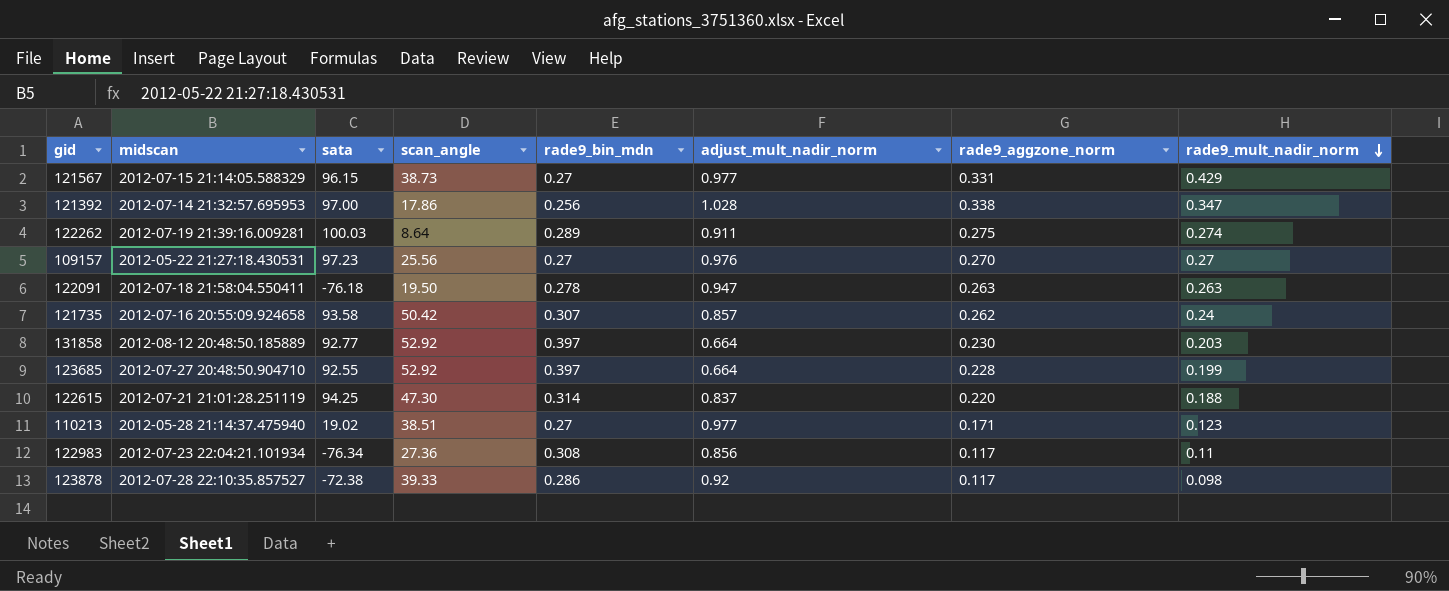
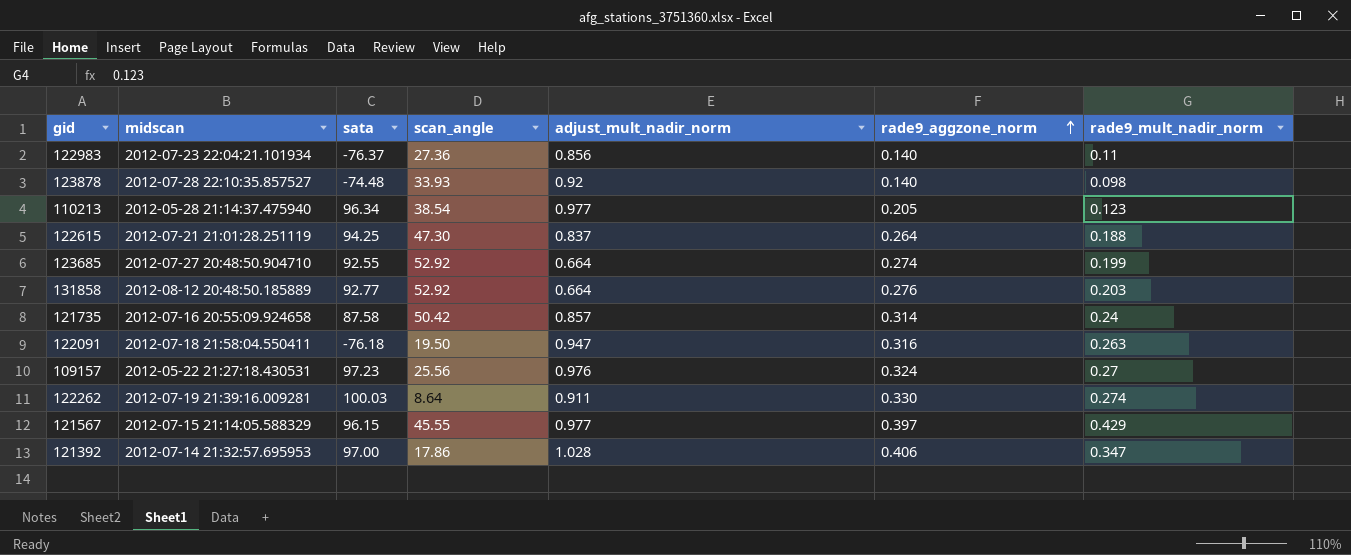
row order: rade9_mult_nadir_norm descending -> rade9_aggzone_norm ascending
column rade9_bin_mdn | position: 5 -> none
122983 | sata: -76.34 -> -76.37
122983 | rade9_aggzone_norm: 0.117 -> 0.140
123878 | sata: -72.38 -> -74.48
123878 | scan_angle: 39.33 -> 33.93
123878 | rade9_aggzone_norm: 0.117 -> 0.140
110213 | sata: 19.02 -> 96.34
110213 | scan_angle: 38.51 -> 38.54
110213 | rade9_aggzone_norm: 0.171 -> 0.205
122615 | rade9_aggzone_norm: 0.220 -> 0.264
123685 | rade9_aggzone_norm: 0.228 -> 0.274
131858 | rade9_aggzone_norm: 0.230 -> 0.276
121735 | sata: 93.58 -> 87.58
121735 | rade9_aggzone_norm: 0.262 -> 0.314
122091 | rade9_aggzone_norm: 0.263 -> 0.316
109157 | rade9_aggzone_norm: 0.270 -> 0.324
122262 | rade9_aggzone_norm: 0.275 -> 0.330
121567 | scan_angle: 38.73 -> 45.55
121567 | rade9_aggzone_norm: 0.331 -> 0.397
121392 | rade9_aggzone_norm: 0.338 -> 0.406

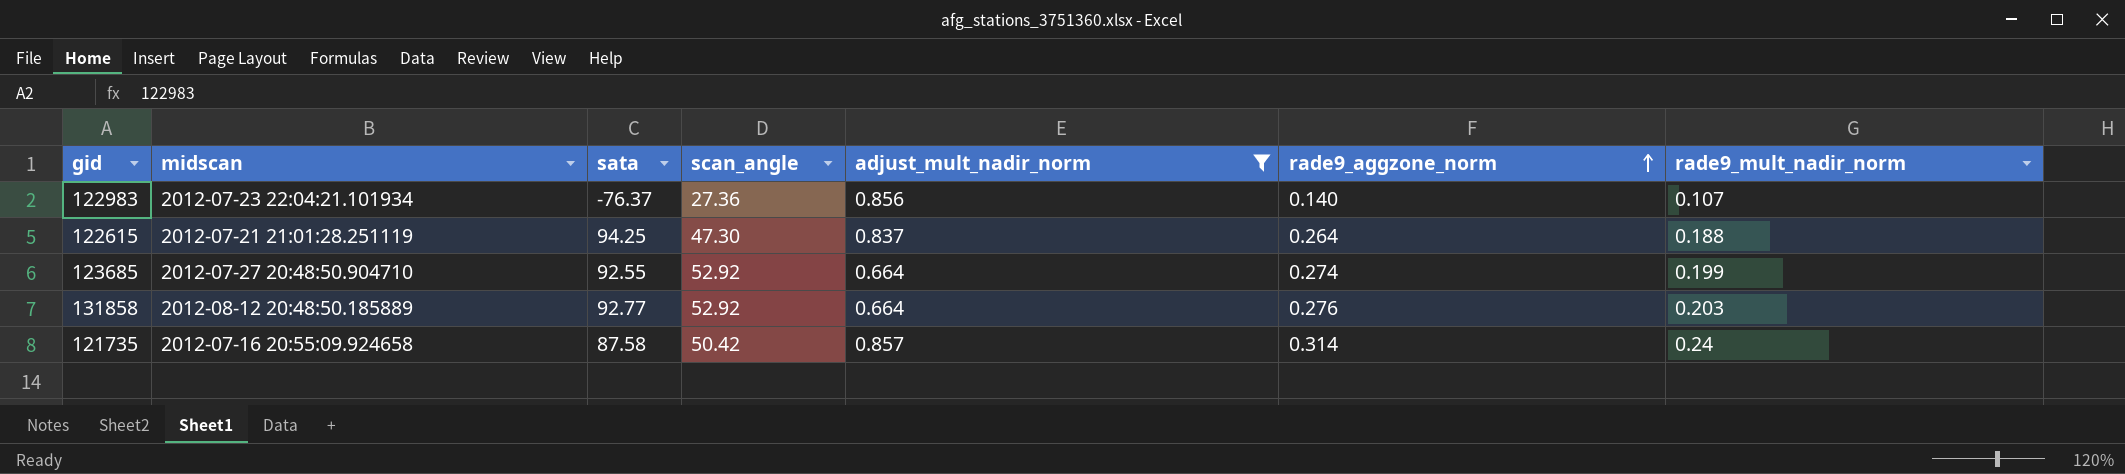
filter: none -> adjust_mult_nadir_norm <= 0.857
122983 | rade9_mult_nadir_norm: 0.11 -> 0.107

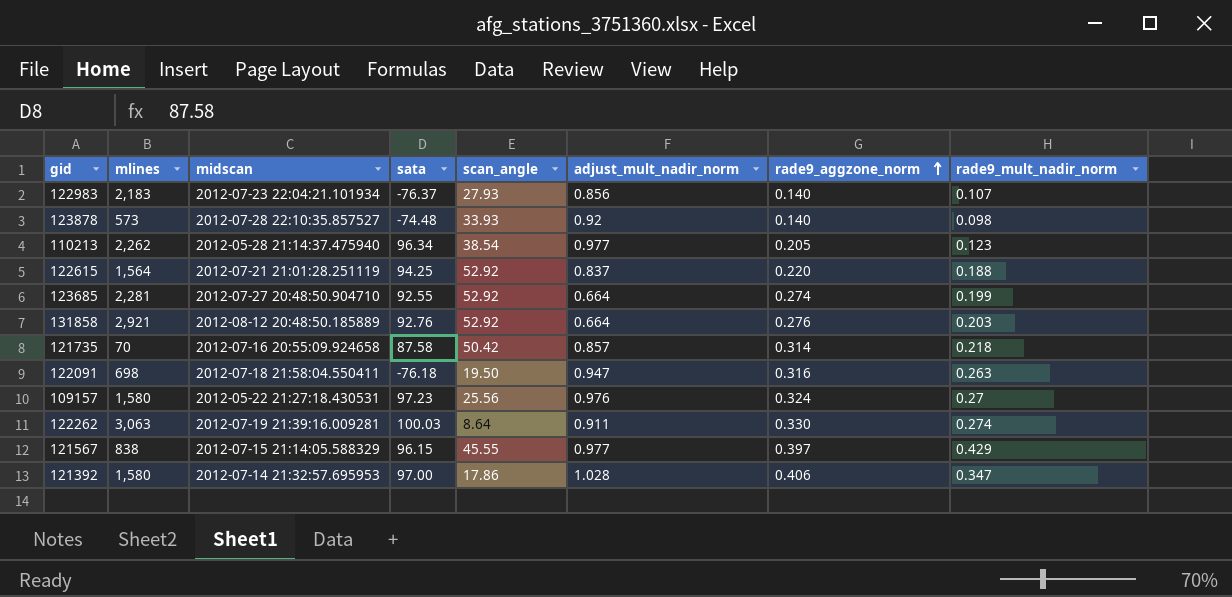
filter: adjust_mult_nadir_norm <= 0.857 -> none
column mlines | position: none -> 2
122983 | scan_angle: 27.36 -> 27.93
122615 | scan_angle: 47.30 -> 52.92
122615 | rade9_aggzone_norm: 0.264 -> 0.220
131858 | sata: 92.77 -> 92.76
121735 | rade9_mult_nadir_norm: 0.24 -> 0.218

